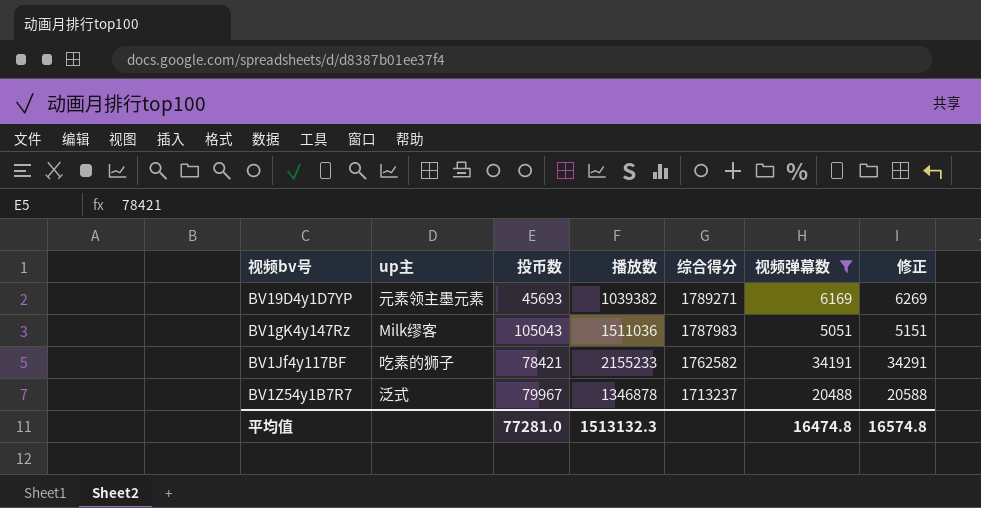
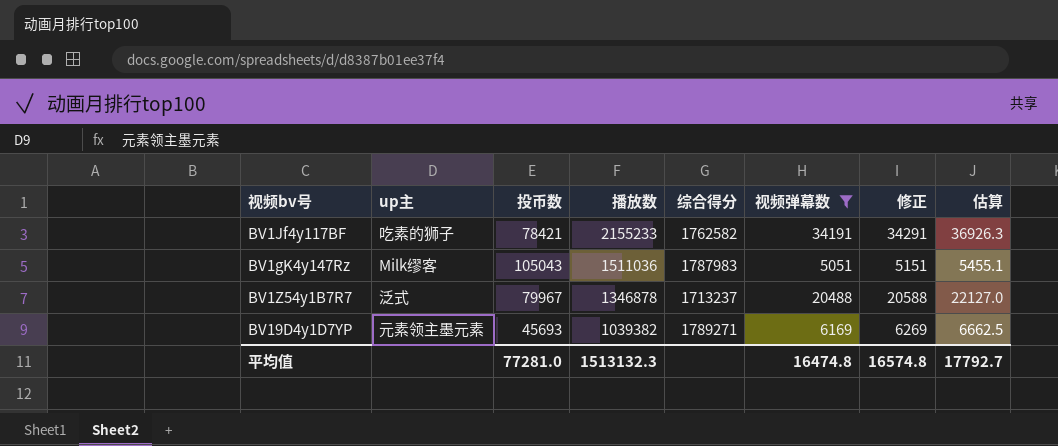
row order: 综合得分 descending -> 播放数 descending
column 估算 | formula: none -> [视频弹幕数] * 1.08

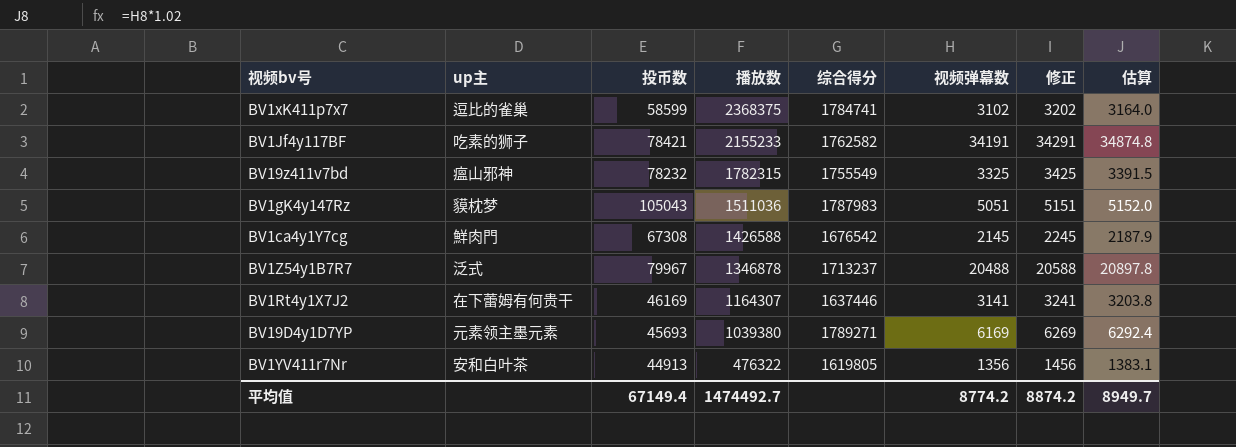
filter: 视频弹幕数 >= 5051 -> none
column 估算 | formula: [视频弹幕数] * 1.08 -> [视频弹幕数] * 1.02
BV1gK4y147Rz | up主: Milk缪客 -> 貘枕梦
BV19D4y1D7YP | 播放数: 1039382 -> 1039380
平均值 | 投币数: 77281.0 -> 67149.4
平均值 | 播放数: 1513132.3 -> 1474492.7
平均值 | 视频弹幕数: 16474.8 -> 8774.2
平均值 | 修正: 16574.8 -> 8874.2
平均值 | 估算: 17792.7 -> 8949.7

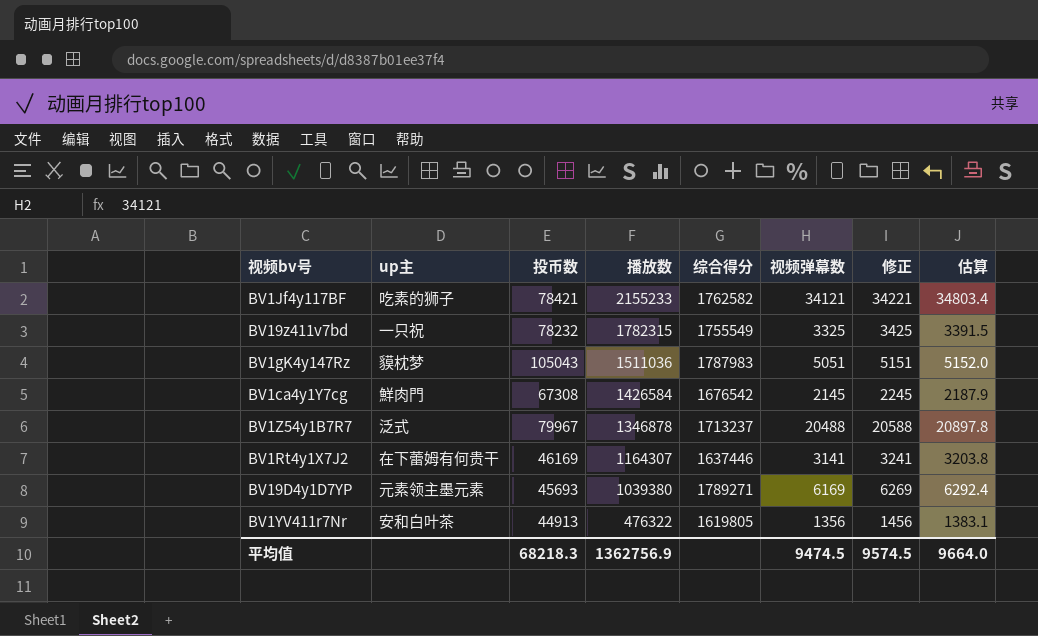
row BV1xK411p7x7: 逗比的雀巢 | 58599 | 2368375 | 1784741 | 3102 | 3202 | 3164.0 -> none
BV1Jf4y117BF | 视频弹幕数: 34191 -> 34121
BV1Jf4y117BF | 修正: 34291 -> 34221
BV1Jf4y117BF | 估算: 34874.8 -> 34803.4
BV19z411v7bd | up主: 瘟山邪神 -> 一只祝
BV1ca4y1Y7cg | 播放数: 1426588 -> 1426584
平均值 | 投币数: 67149.4 -> 68218.3
平均值 | 播放数: 1474492.7 -> 1362756.9
平均值 | 视频弹幕数: 8774.2 -> 9474.5
平均值 | 修正: 8874.2 -> 9574.5
平均值 | 估算: 8949.7 -> 9664.0

